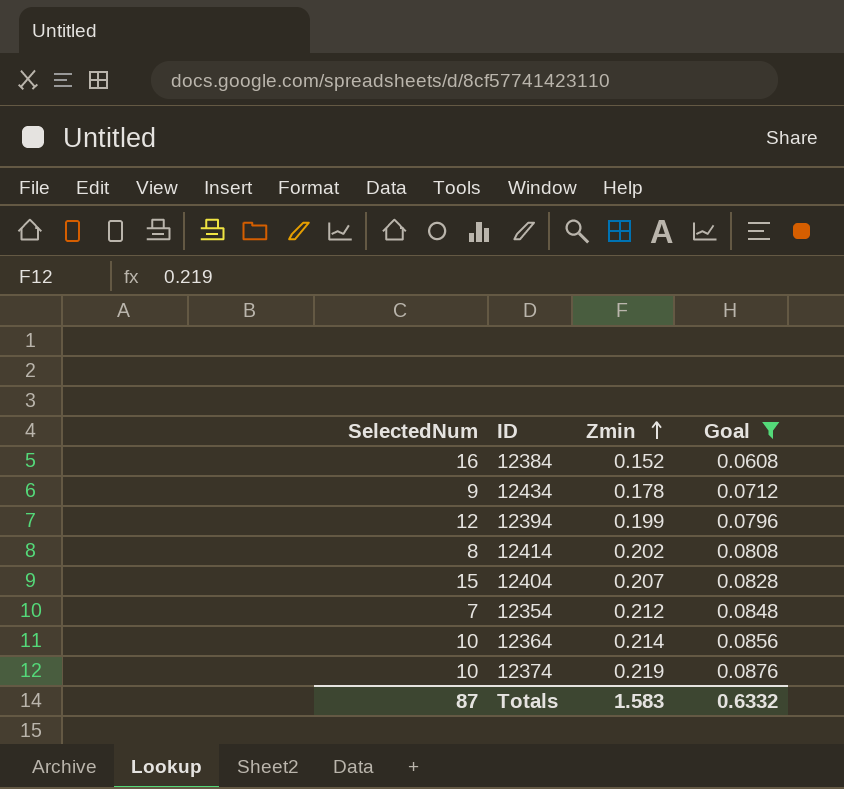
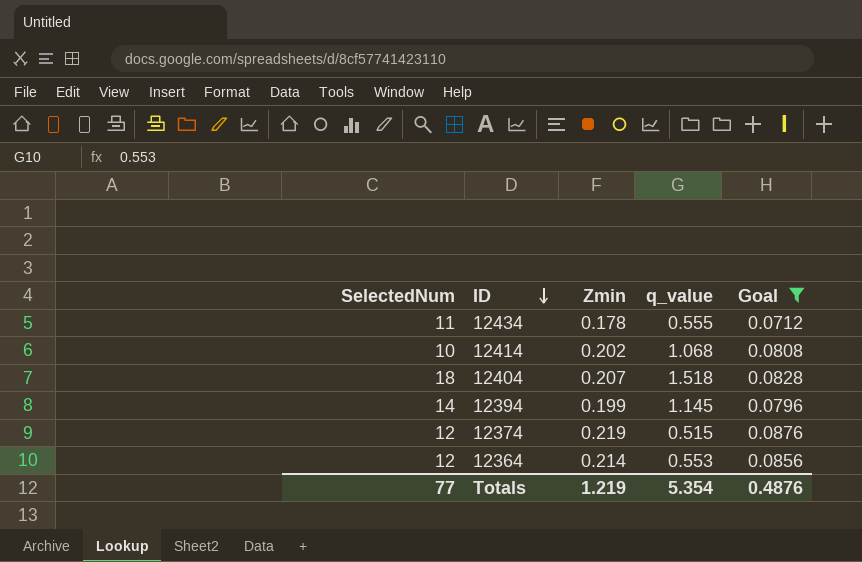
row order: Zmin ascending -> ID descending
column q_value | position: none -> 4
row 12384: 16 | 0.152 | 0.0608 -> none
row 12354: 7 | 0.212 | 0.0848 -> none
12434 | SelectedNum: 9 -> 11
12414 | SelectedNum: 8 -> 10
12404 | SelectedNum: 15 -> 18
12394 | SelectedNum: 12 -> 14
12374 | SelectedNum: 10 -> 12
12364 | SelectedNum: 10 -> 12
Totals | SelectedNum: 87 -> 77
Totals | Zmin: 1.583 -> 1.219
Totals | Goal: 0.6332 -> 0.4876

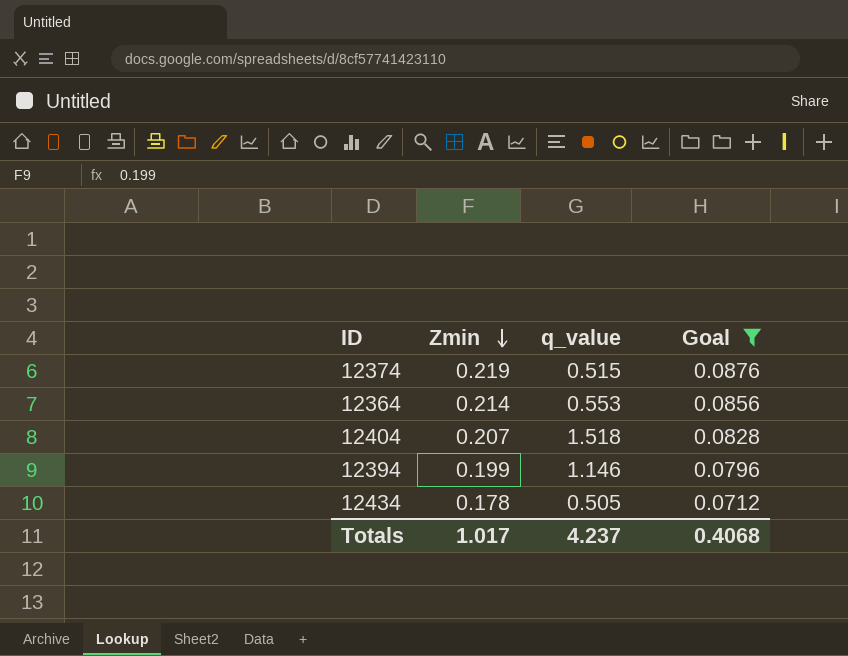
row order: ID descending -> Zmin descending
column SelectedNum | position: 1 -> none
row 12414: 10 | 0.202 | 1.068 | 0.0808 -> none
12394 | q_value: 1.145 -> 1.146
12434 | q_value: 0.555 -> 0.505
Totals | Zmin: 1.219 -> 1.017
Totals | q_value: 5.354 -> 4.237
Totals | Goal: 0.4876 -> 0.4068

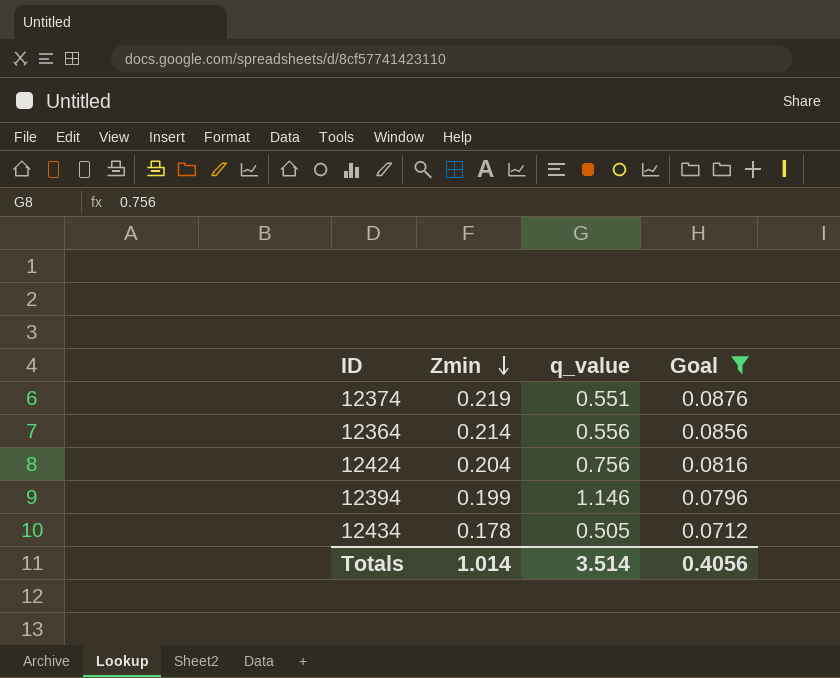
row 12404: 0.207 | 1.518 | 0.0828 -> none
12374 | q_value: 0.515 -> 0.551
12364 | q_value: 0.553 -> 0.556
row 12424: none -> 0.204 | 0.756 | 0.0816
Totals | Zmin: 1.017 -> 1.014
Totals | q_value: 4.237 -> 3.514
Totals | Goal: 0.4068 -> 0.4056

